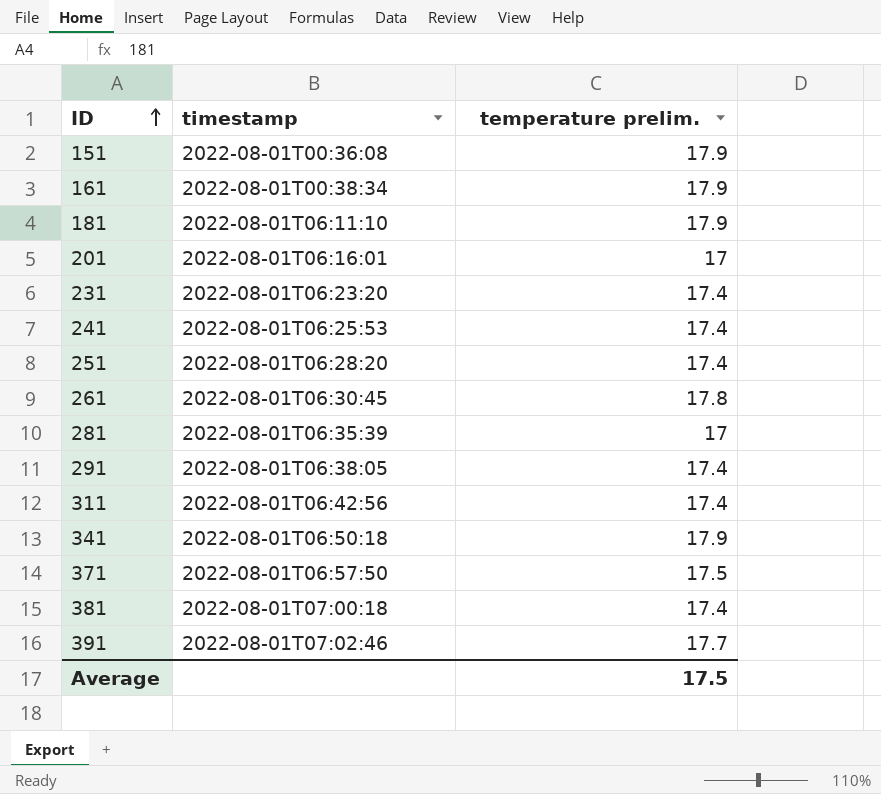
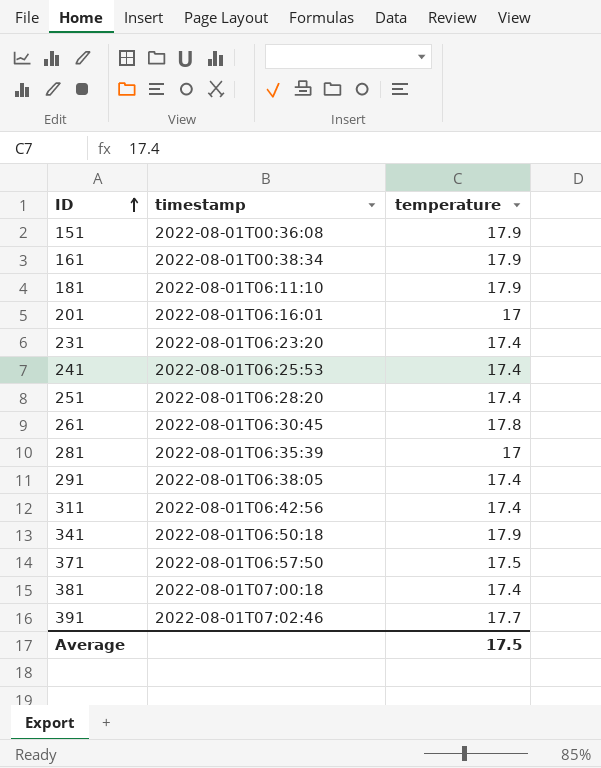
column name: temperature prelim. -> temperature

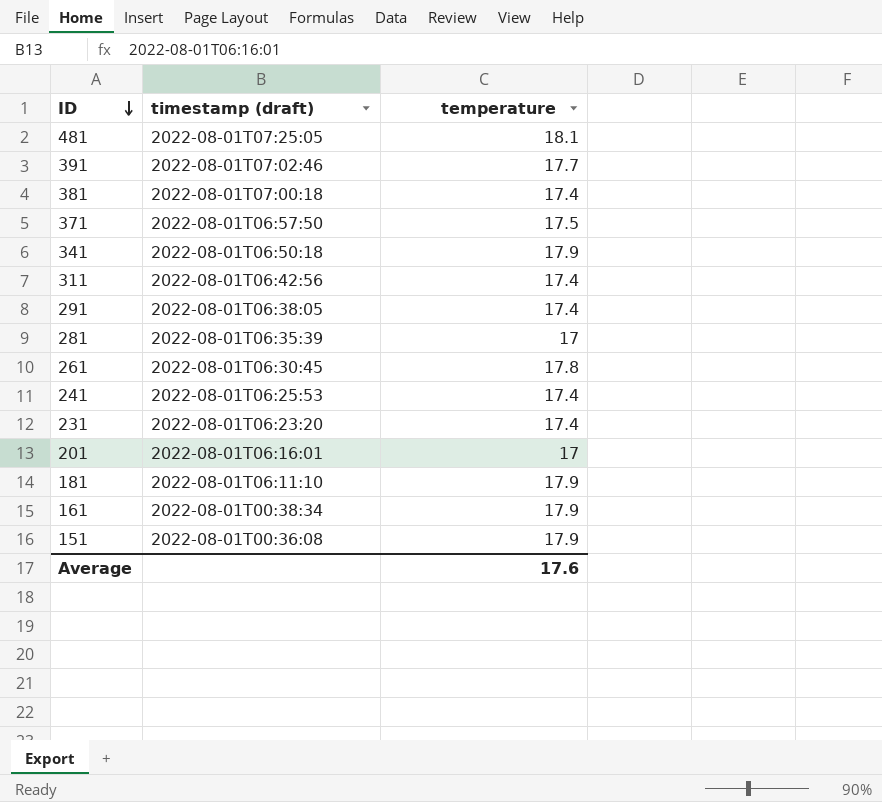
row order: ID ascending -> ID descending
column name: timestamp -> timestamp (draft)
row 251: 2022-08-01T06:28:20 | 17.4 -> none
row 481: none -> 2022-08-01T07:25:05 | 18.1
Average | temperature: 17.5 -> 17.6

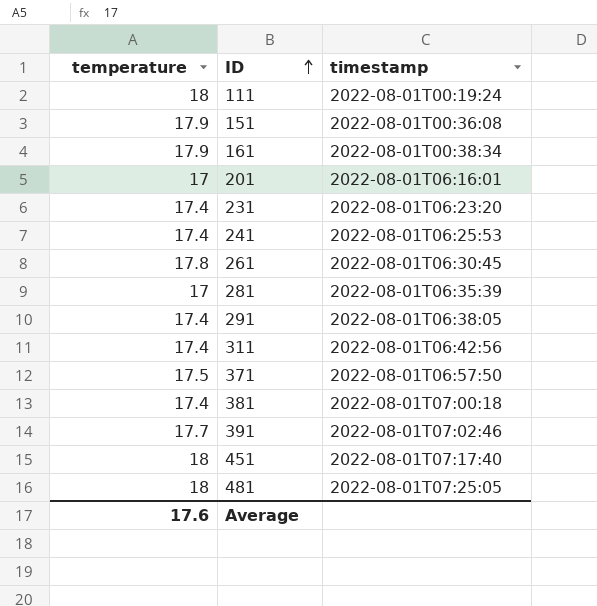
row order: ID descending -> ID ascending
column temperature | position: 3 -> 1
column name: timestamp (draft) -> timestamp
row 341: 2022-08-01T06:50:18 | 17.9 -> none
row 181: 2022-08-01T06:11:10 | 17.9 -> none
row 111: none -> 18 | 2022-08-01T00:19:24
row 451: none -> 18 | 2022-08-01T07:17:40
481 | temperature: 18.1 -> 18

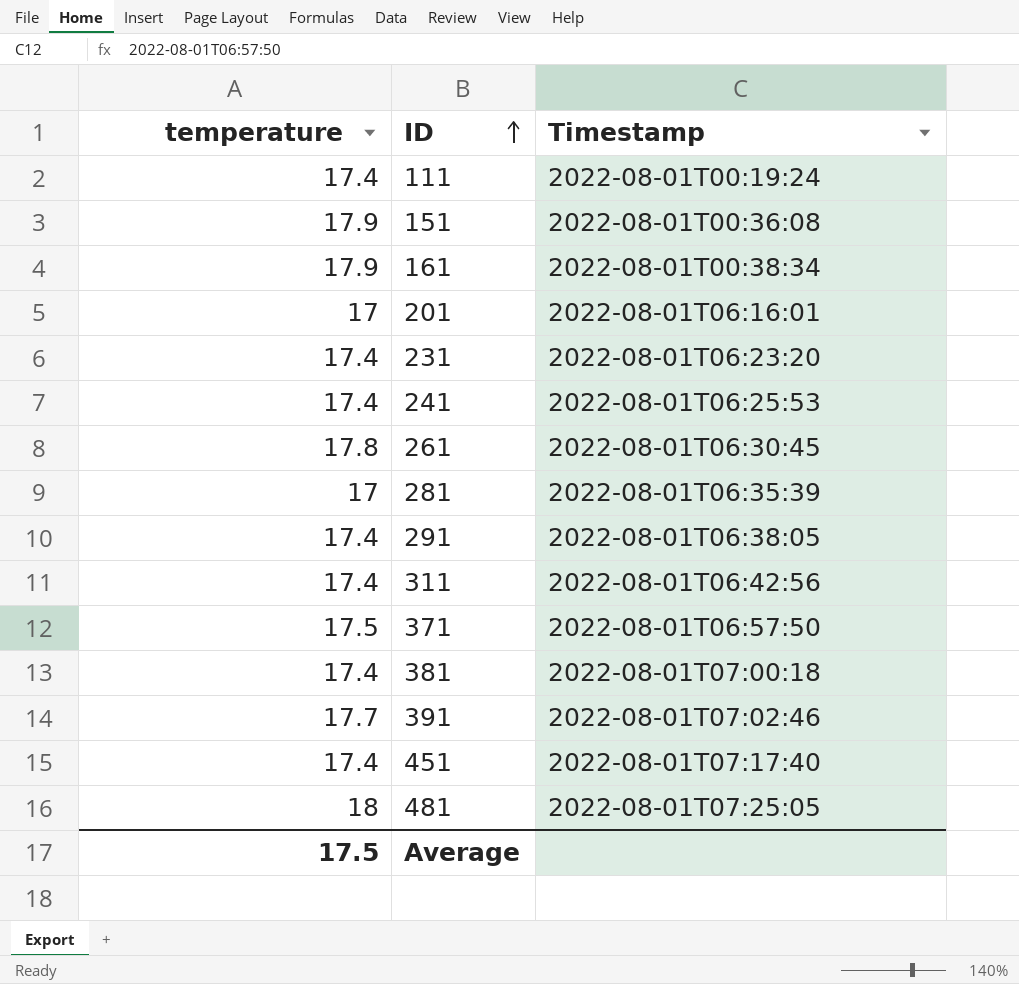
column name: timestamp -> Timestamp
111 | temperature: 18 -> 17.4
451 | temperature: 18 -> 17.4
Average | temperature: 17.6 -> 17.5

